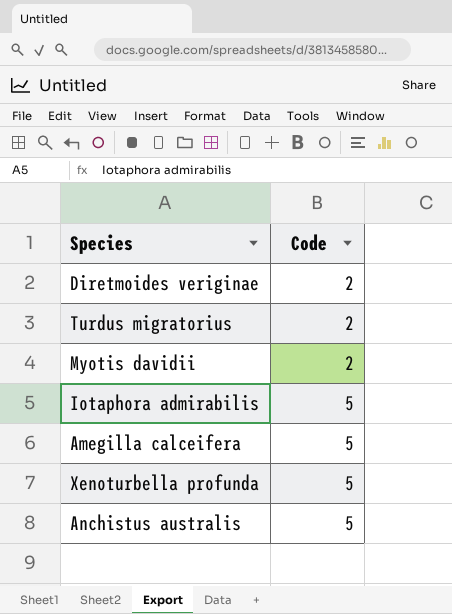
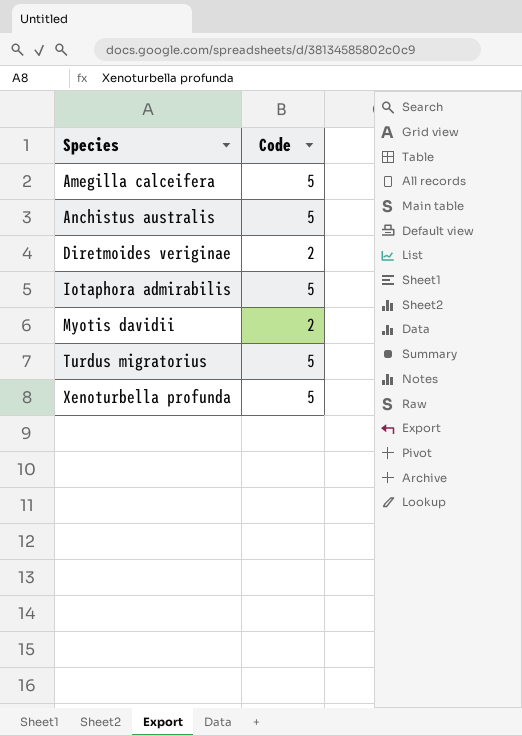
row order: Code ascending -> Species ascending
Turdus migratorius | Code: 2 -> 5

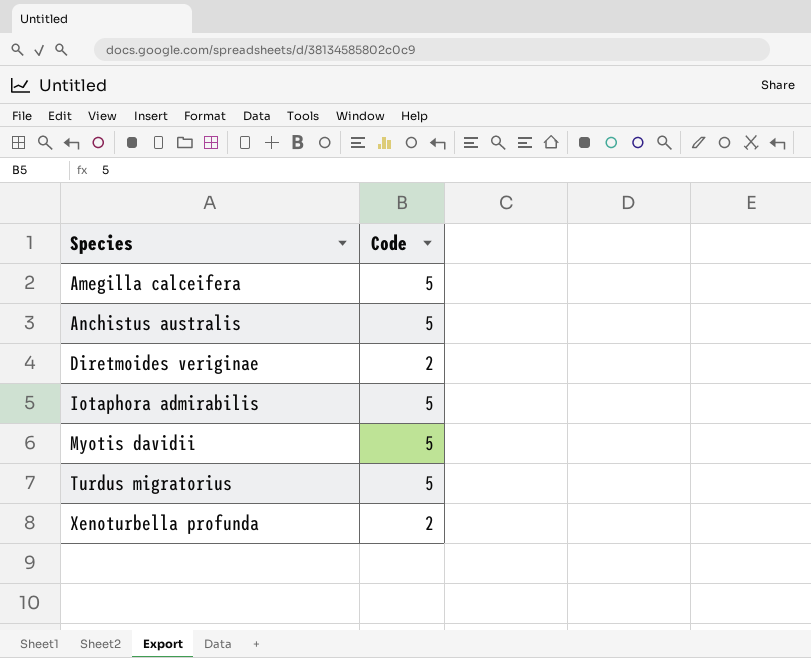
Myotis davidii | Code: 2 -> 5
Xenoturbella profunda | Code: 5 -> 2

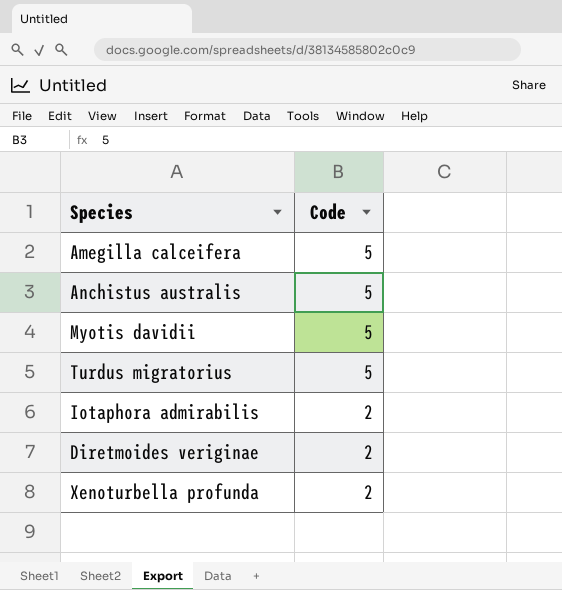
row order: Species ascending -> Code descending
Iotaphora admirabilis | Code: 5 -> 2

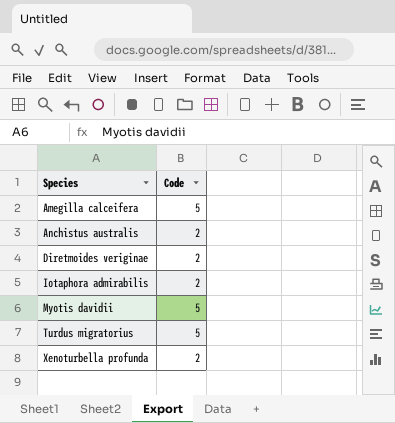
row order: Code descending -> Species ascending
Anchistus australis | Code: 5 -> 2

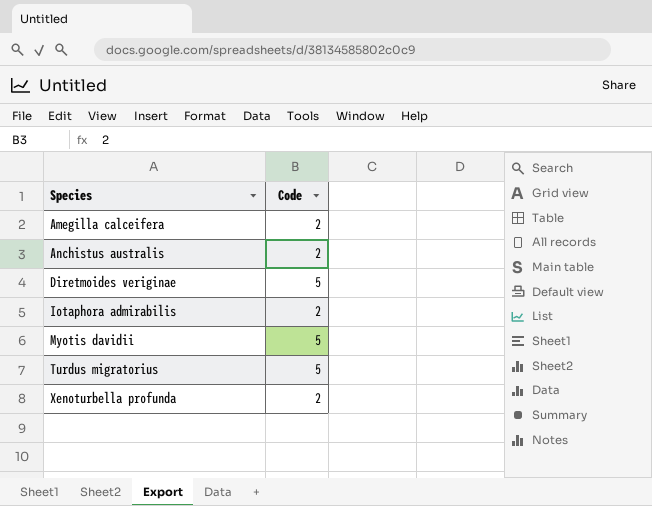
Amegilla calceifera | Code: 5 -> 2
Diretmoides veriginae | Code: 2 -> 5

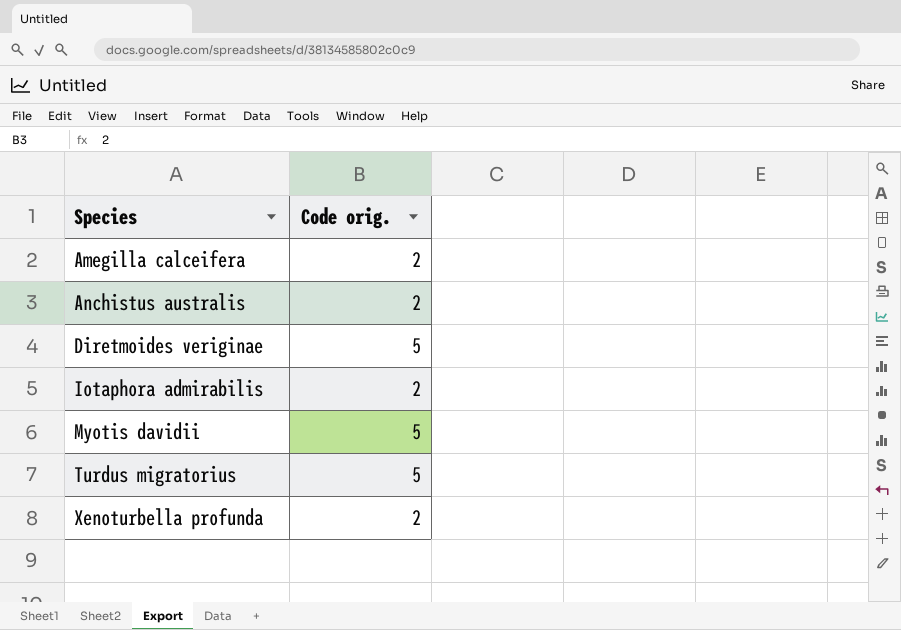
column name: Code -> Code orig.

